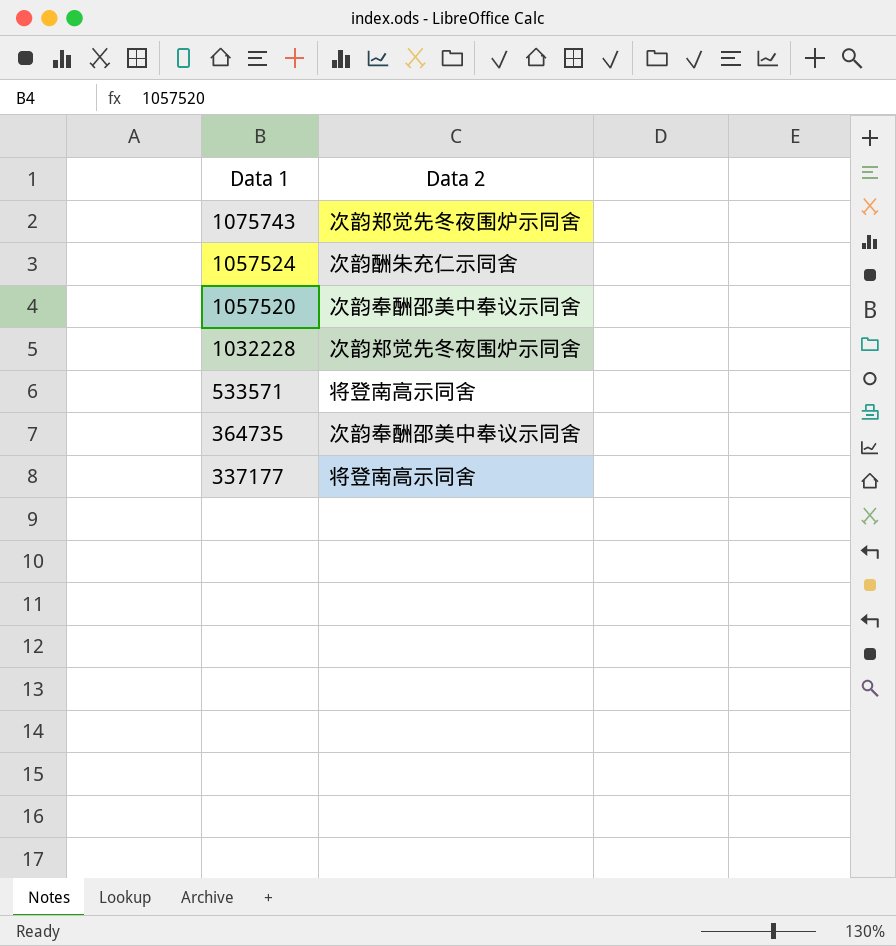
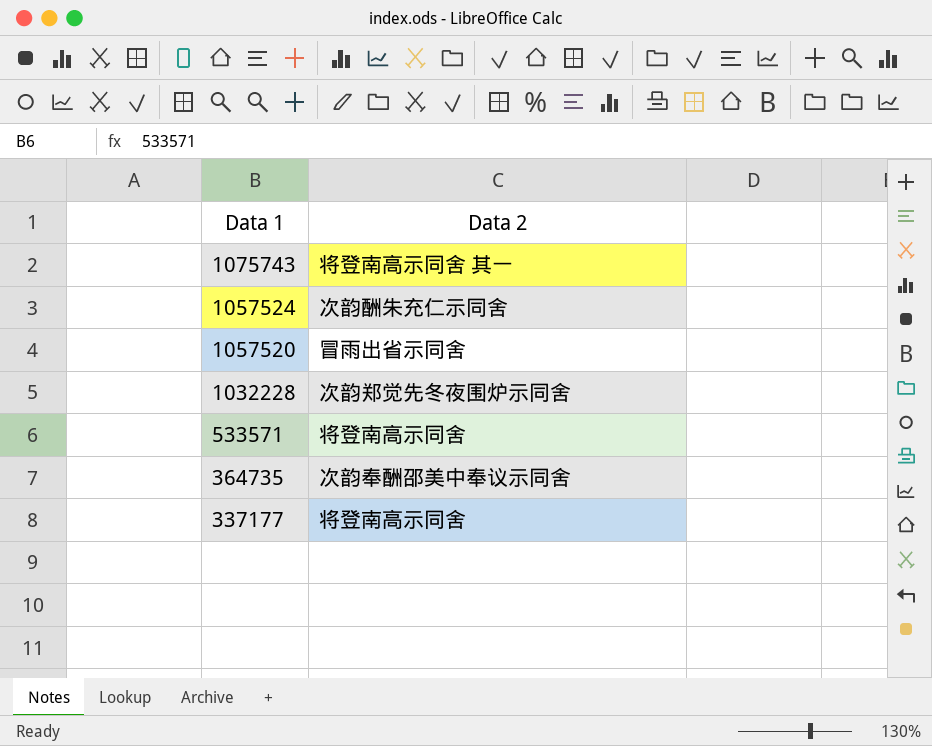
1075743 | Data 2: 次韵郑觉先冬夜围炉示同舍 -> 将登南高示同舍 其一
1057520 | Data 2: 次韵奉酬邵美中奉议示同舍 -> 冒雨出省示同舍

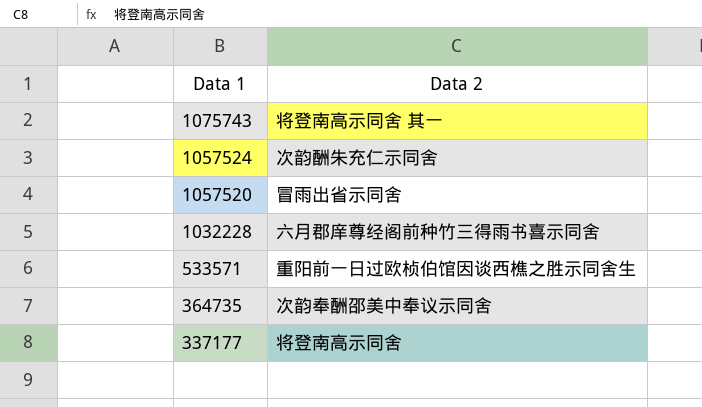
1032228 | Data 2: 次韵郑觉先冬夜围炉示同舍 -> 六月郡庠尊经阁前种竹三得雨书喜示同舍
533571 | Data 2: 将登南高示同舍 -> 重阳前一日过欧桢伯馆因谈西樵之胜示同舍生

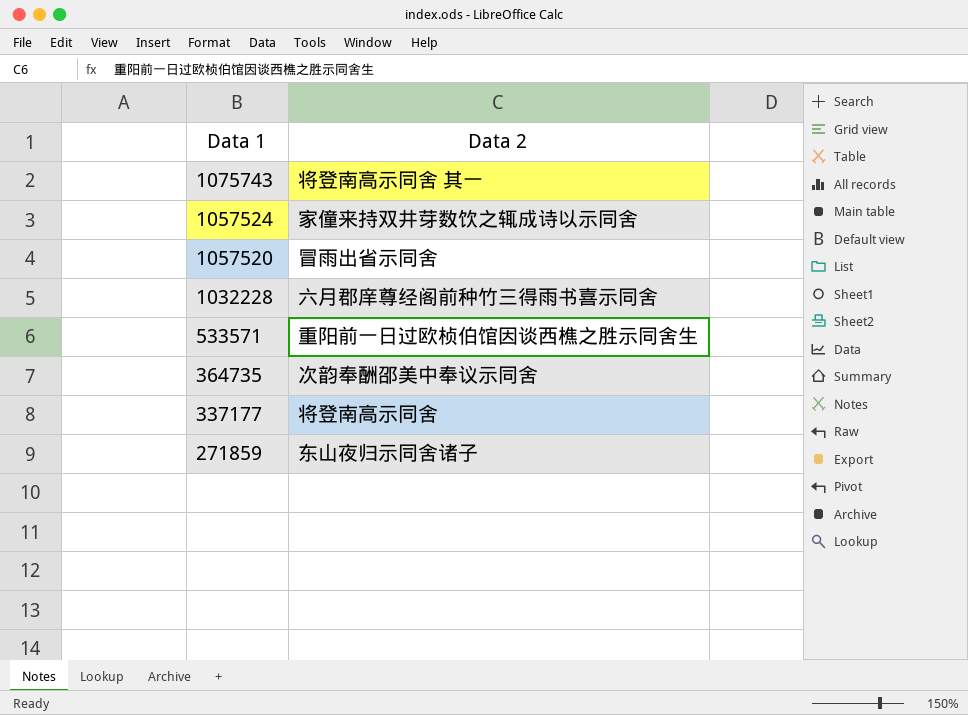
1057524 | Data 2: 次韵酬朱充仁示同舍 -> 家僮来持双井芽数饮之辄成诗以示同舍
row 271859: none -> 东山夜归示同舍诸子

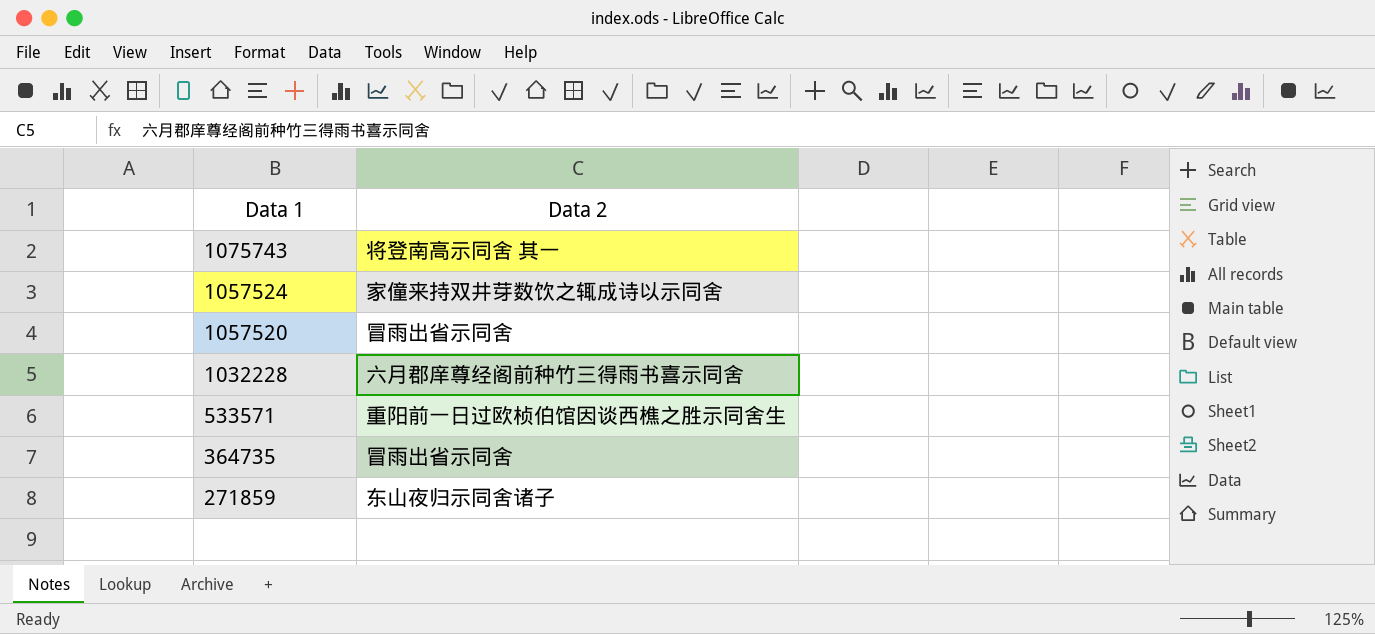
row 337177: 将登南高示同舍 -> none
364735 | Data 2: 次韵奉酬邵美中奉议示同舍 -> 冒雨出省示同舍

